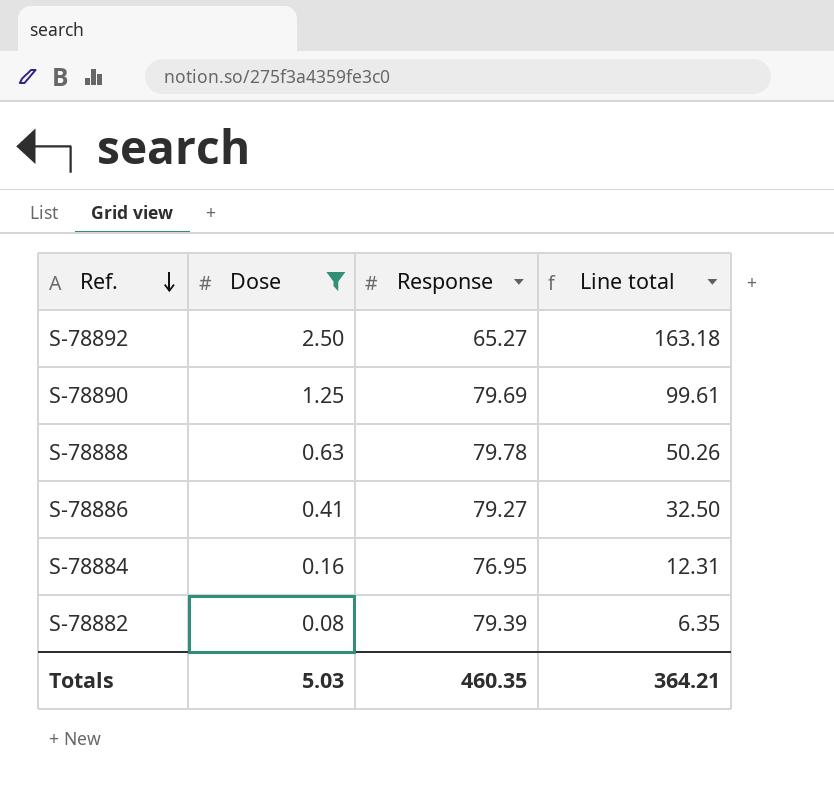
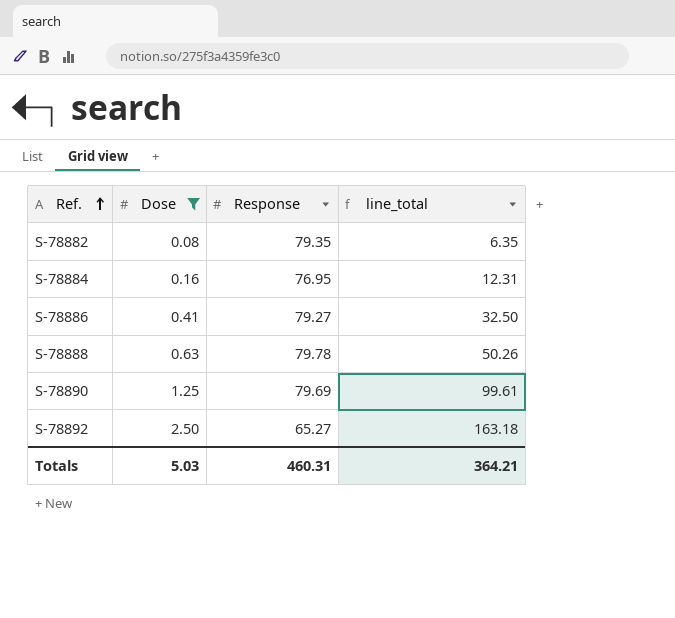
row order: Ref. descending -> Ref. ascending
column name: Line total -> line_total
S-78882 | Response: 79.39 -> 79.35
Totals | Response: 460.35 -> 460.31

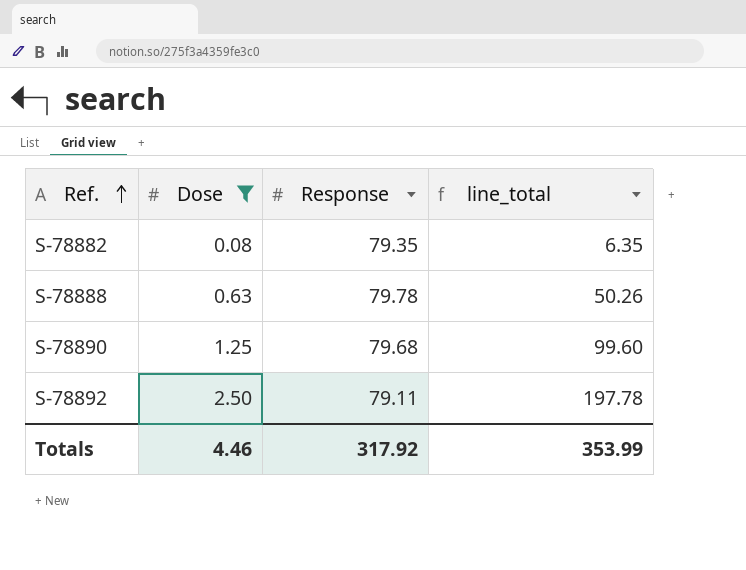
row S-78884: 0.16 | 76.95 | 12.31 -> none
row S-78886: 0.41 | 79.27 | 32.50 -> none
S-78890 | Response: 79.69 -> 79.68
S-78890 | line_total: 99.61 -> 99.60
S-78892 | Response: 65.27 -> 79.11
S-78892 | line_total: 163.18 -> 197.78
Totals | Dose: 5.03 -> 4.46
Totals | Response: 460.31 -> 317.92
Totals | line_total: 364.21 -> 353.99

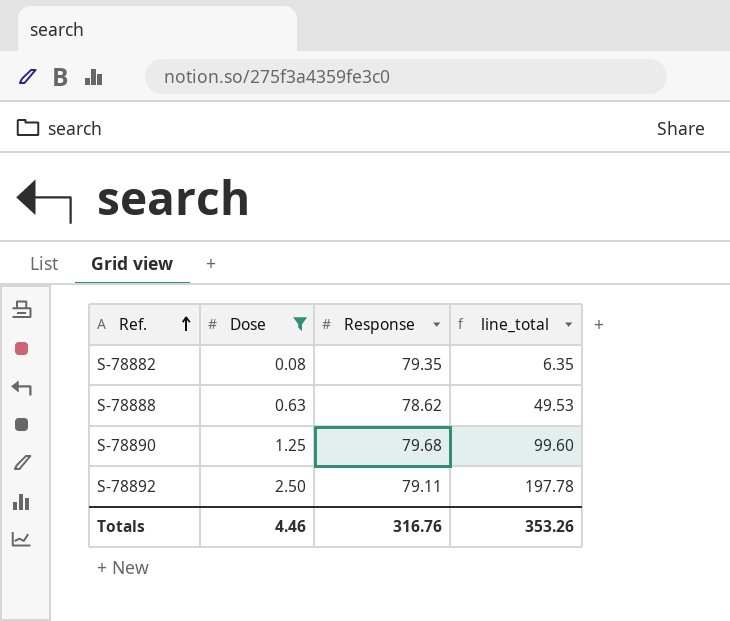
S-78888 | Response: 79.78 -> 78.62
S-78888 | line_total: 50.26 -> 49.53
Totals | Response: 317.92 -> 316.76
Totals | line_total: 353.99 -> 353.26

